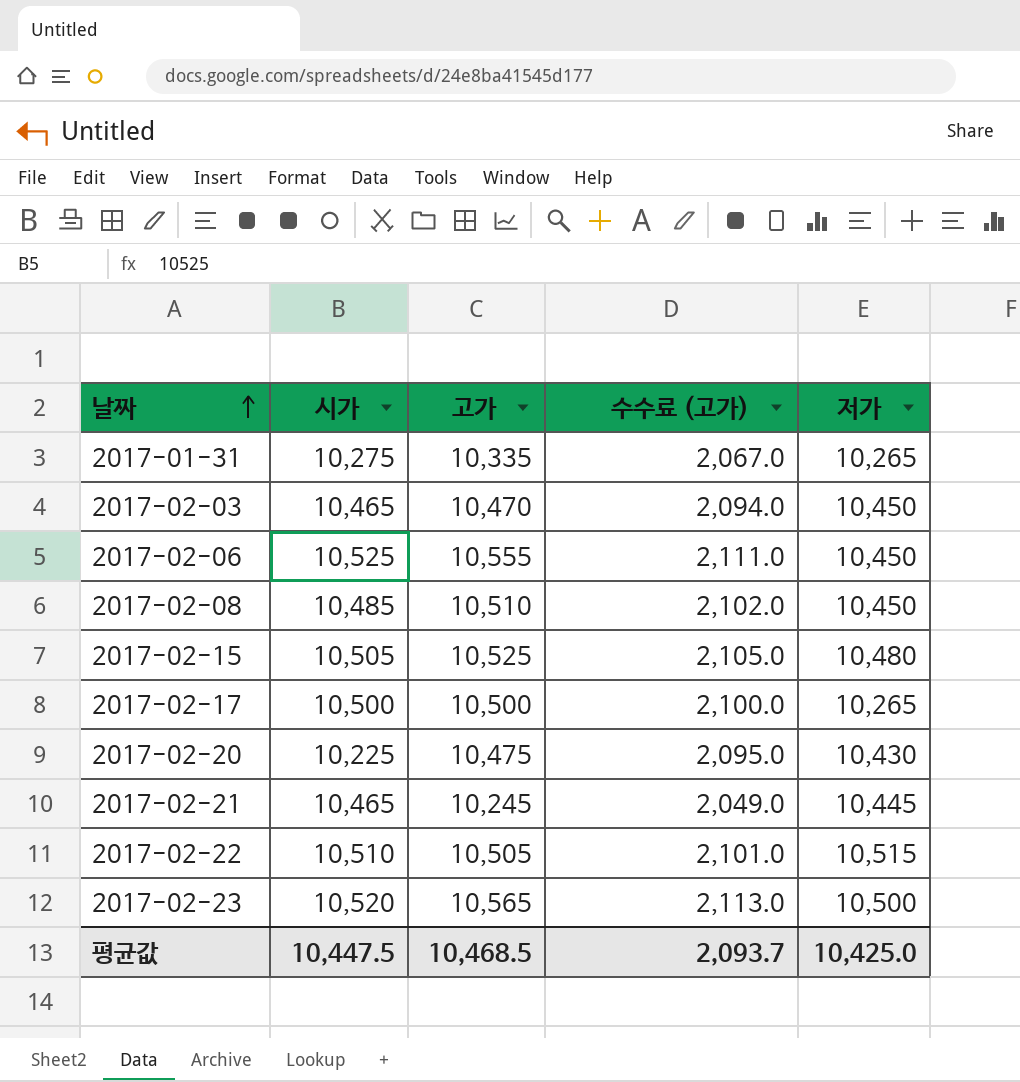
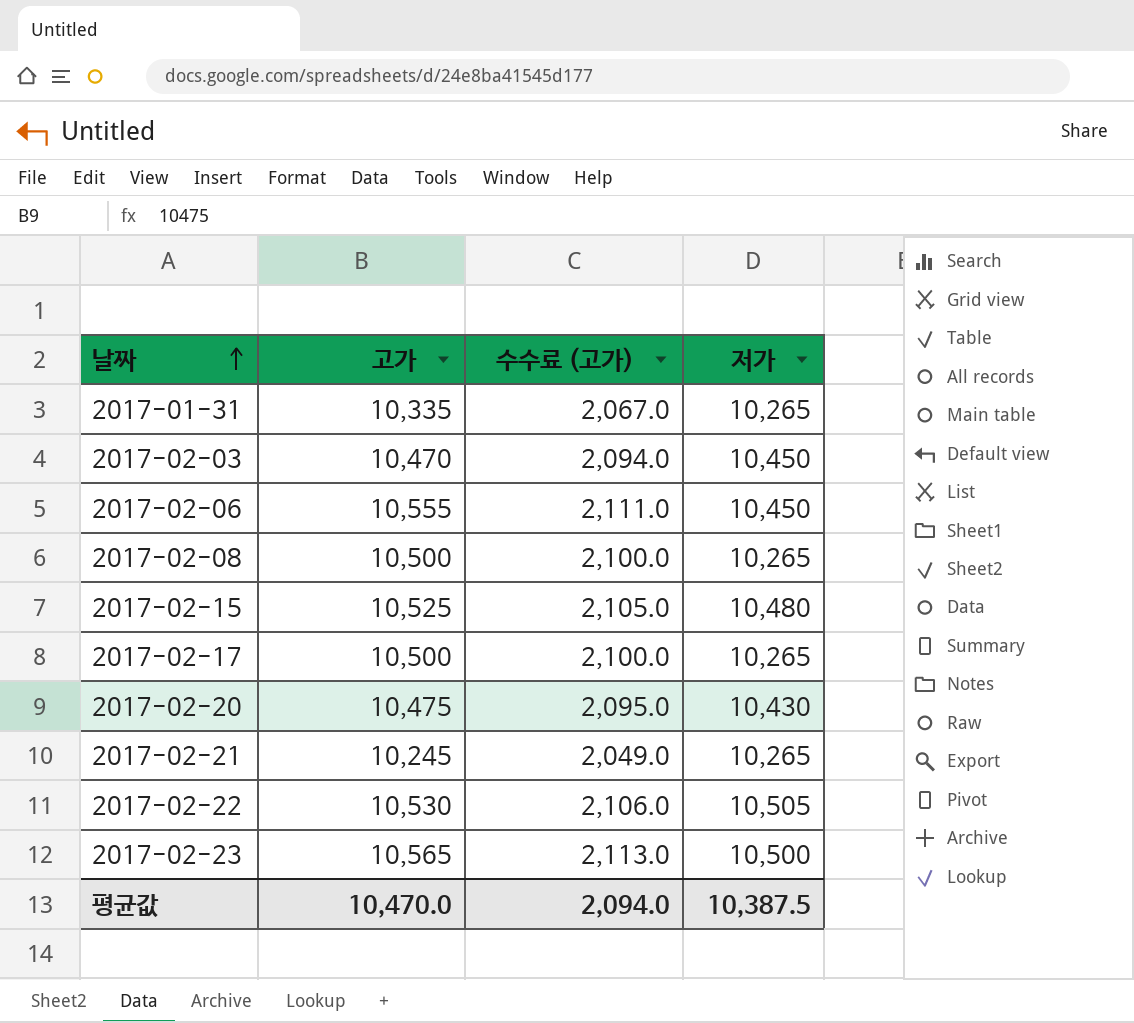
column 시가 | position: 2 -> none
2017-02-08 | 고가: 10,510 -> 10,500
2017-02-08 | 수수료 (고가): 2,102.0 -> 2,100.0
2017-02-08 | 저가: 10,450 -> 10,265
2017-02-21 | 저가: 10,445 -> 10,265
2017-02-22 | 고가: 10,505 -> 10,530
2017-02-22 | 수수료 (고가): 2,101.0 -> 2,106.0
2017-02-22 | 저가: 10,515 -> 10,505
평균값 | 고가: 10,468.5 -> 10,470.0
평균값 | 수수료 (고가): 2,093.7 -> 2,094.0
평균값 | 저가: 10,425.0 -> 10,387.5

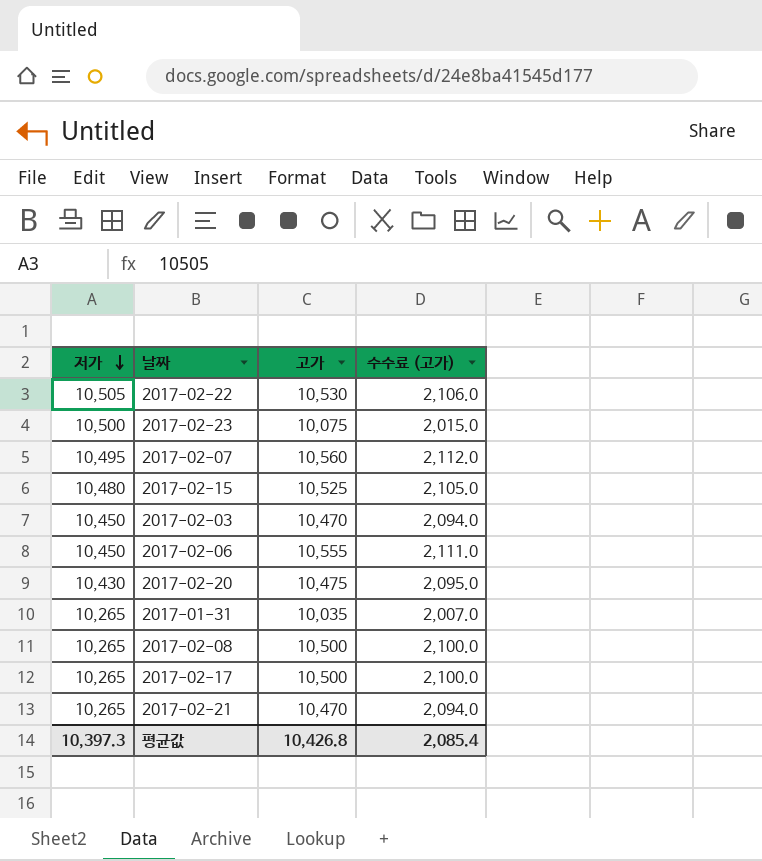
row order: 날짜 ascending -> 저가 descending
column 저가 | position: 4 -> 1
2017-02-23 | 고가: 10,565 -> 10,075
2017-02-23 | 수수료 (고가): 2,113.0 -> 2,015.0
row 2017-02-07: none -> 10,495 | 10,560 | 2,112.0
2017-01-31 | 고가: 10,335 -> 10,035
2017-01-31 | 수수료 (고가): 2,067.0 -> 2,007.0
2017-02-21 | 고가: 10,245 -> 10,470
2017-02-21 | 수수료 (고가): 2,049.0 -> 2,094.0
평균값 | 저가: 10,387.5 -> 10,397.3
평균값 | 고가: 10,470.0 -> 10,426.8
평균값 | 수수료 (고가): 2,094.0 -> 2,085.4

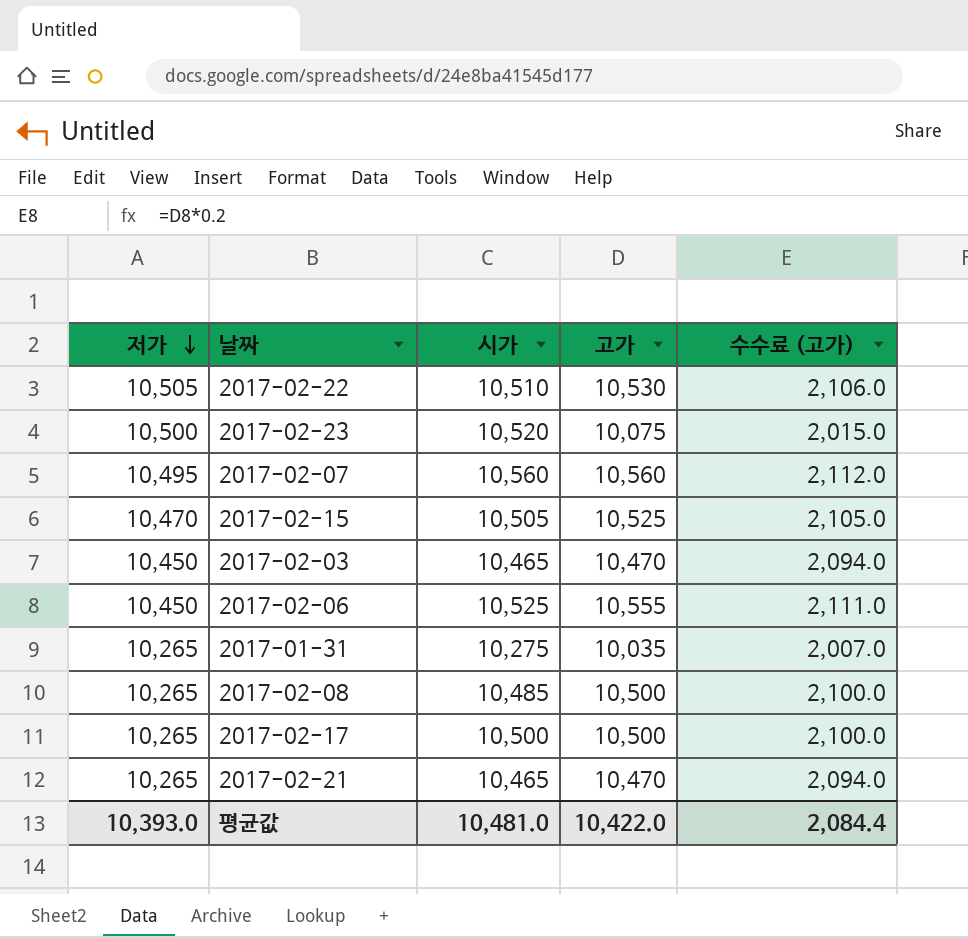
column 시가 | position: none -> 3
row 2017-02-20: 10,430 | 10,475 | 2,095.0 -> none
2017-02-15 | 저가: 10,480 -> 10,470
평균값 | 저가: 10,397.3 -> 10,393.0
평균값 | 고가: 10,426.8 -> 10,422.0
평균값 | 수수료 (고가): 2,085.4 -> 2,084.4

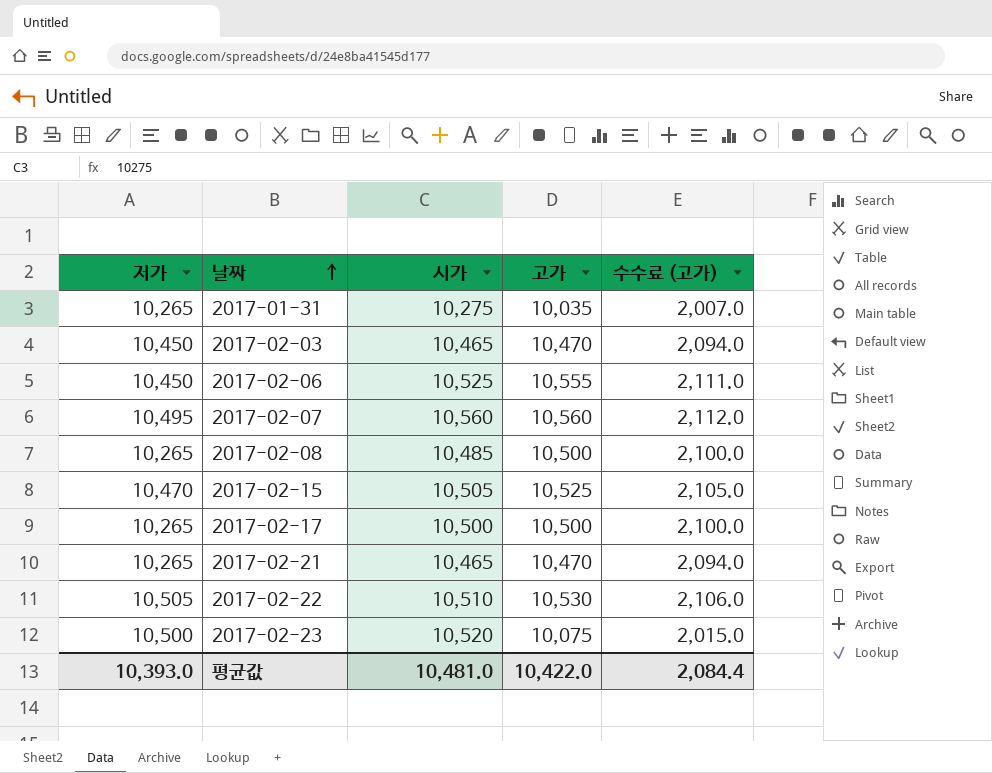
row order: 저가 descending -> 날짜 ascending

